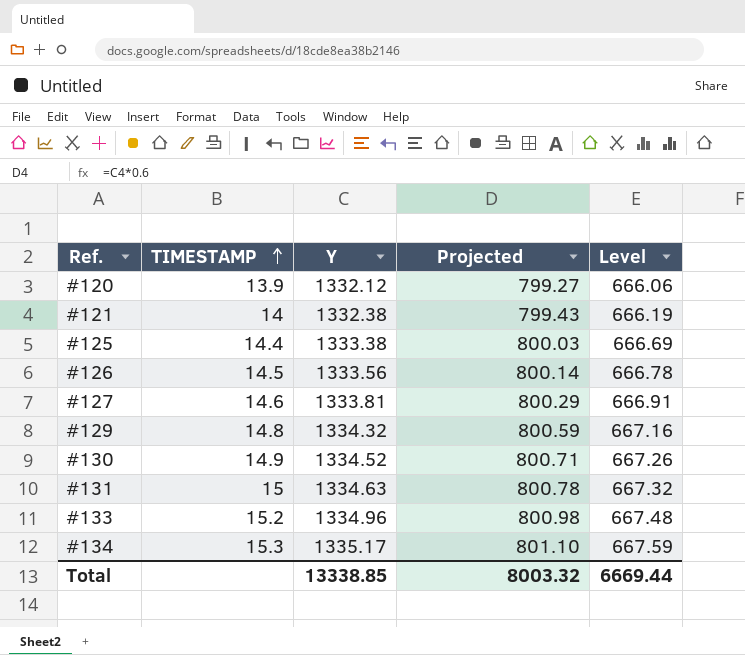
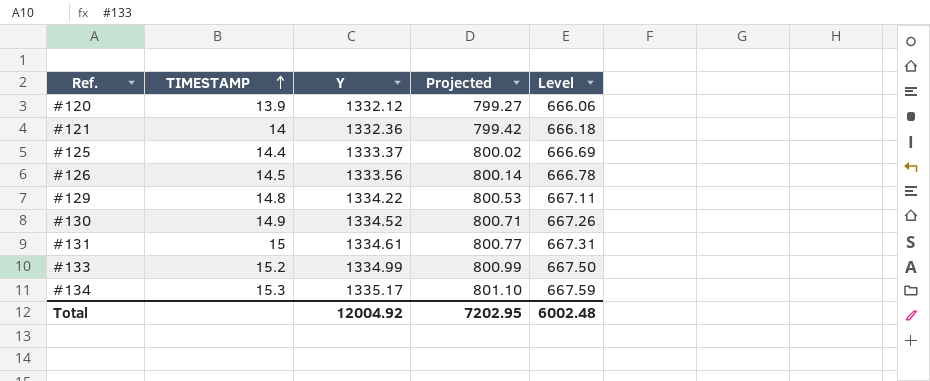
row #127: 14.6 | 1333.81 | 800.29 | 666.91 -> none
#121 | Y: 1332.38 -> 1332.36
#121 | Projected: 799.43 -> 799.42
#121 | Level: 666.19 -> 666.18
#125 | Y: 1333.38 -> 1333.37
#125 | Projected: 800.03 -> 800.02
#129 | Y: 1334.32 -> 1334.22
#129 | Projected: 800.59 -> 800.53
#129 | Level: 667.16 -> 667.11
#131 | Y: 1334.63 -> 1334.61
#131 | Projected: 800.78 -> 800.77
#131 | Level: 667.32 -> 667.31
#133 | Y: 1334.96 -> 1334.99
#133 | Projected: 800.98 -> 800.99
#133 | Level: 667.48 -> 667.50
Total | Y: 13338.85 -> 12004.92
Total | Projected: 8003.32 -> 7202.95
Total | Level: 6669.44 -> 6002.48

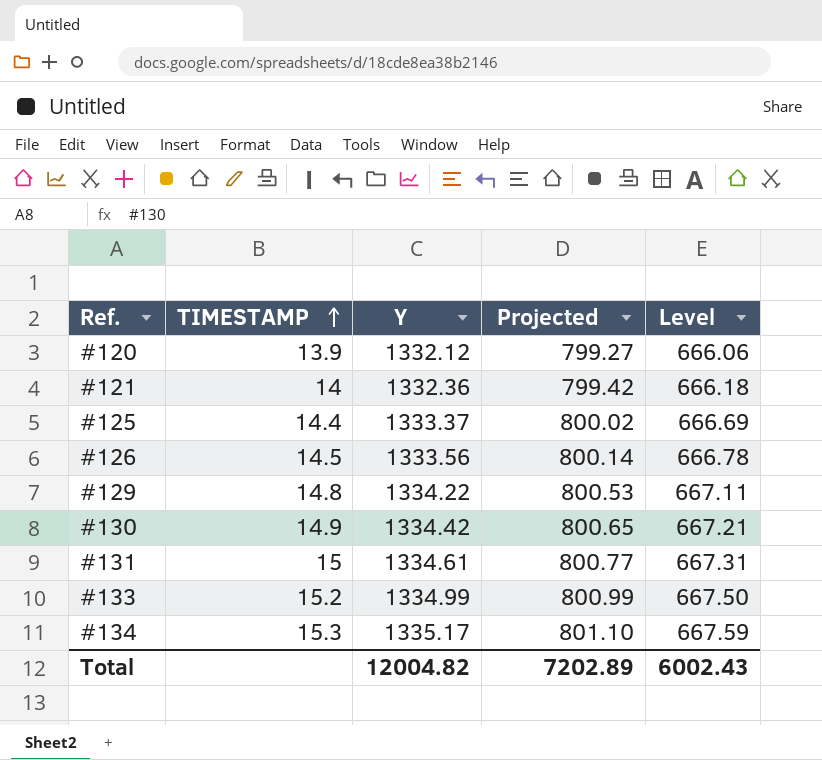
#130 | Y: 1334.52 -> 1334.42
#130 | Projected: 800.71 -> 800.65
#130 | Level: 667.26 -> 667.21
Total | Y: 12004.92 -> 12004.82
Total | Projected: 7202.95 -> 7202.89
Total | Level: 6002.48 -> 6002.43

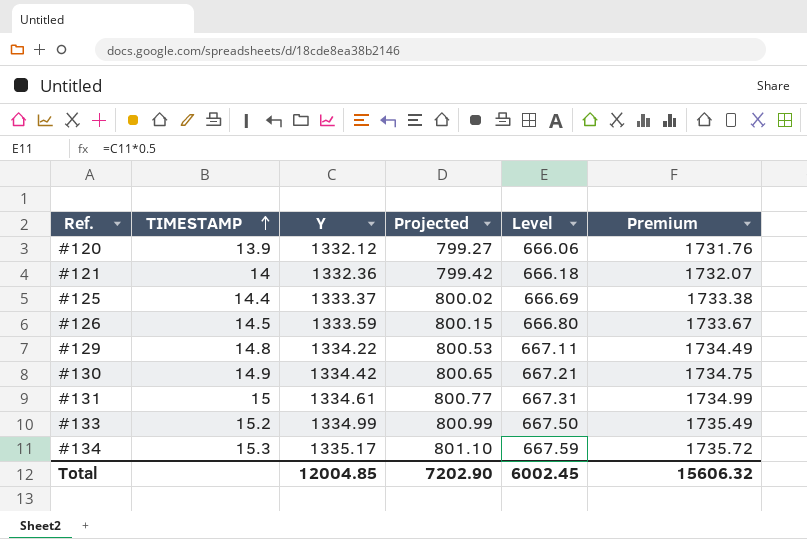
column Premium | formula: none -> [Y] * 1.3
#126 | Y: 1333.56 -> 1333.59
#126 | Projected: 800.14 -> 800.15
#126 | Level: 666.78 -> 666.80
Total | Y: 12004.82 -> 12004.85
Total | Projected: 7202.89 -> 7202.90
Total | Level: 6002.43 -> 6002.45

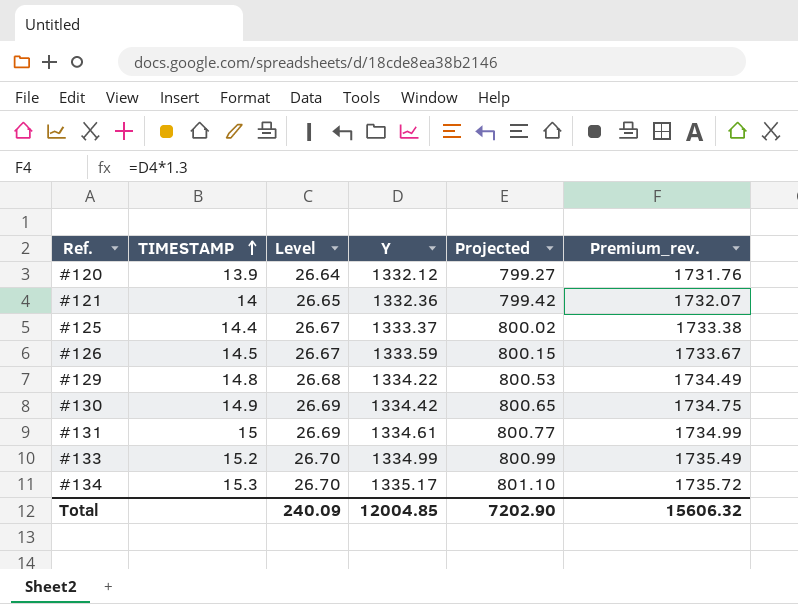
column Level | formula: [Y] * 0.5 -> [Y] * 0.02
column Level | position: 5 -> 3
column name: Premium -> Premium_rev.
Total | Level: 6002.45 -> 240.09

